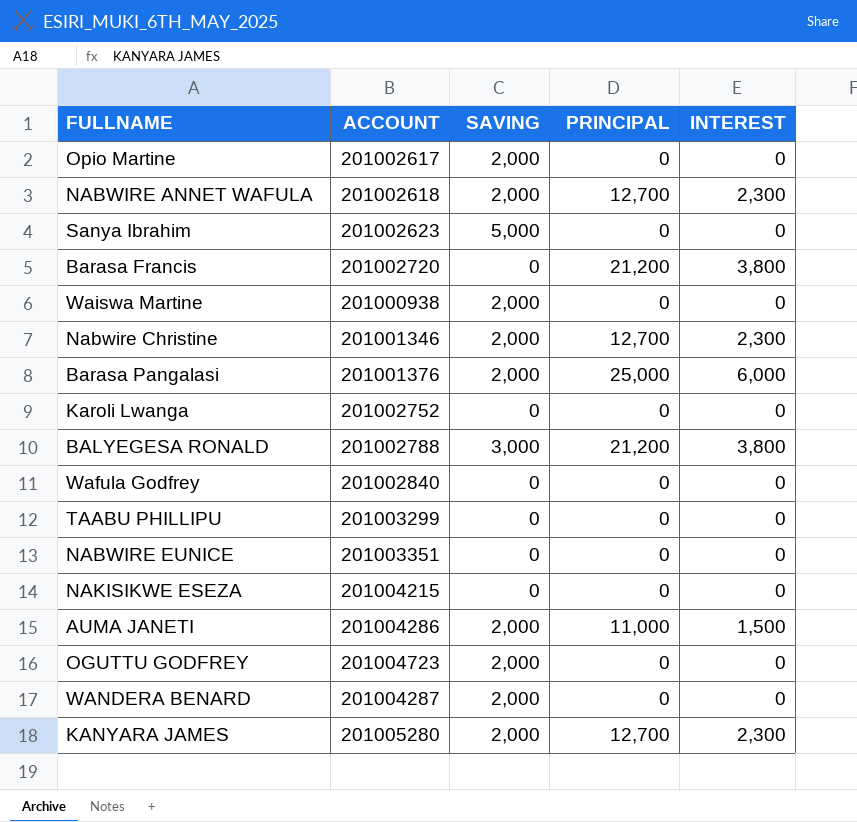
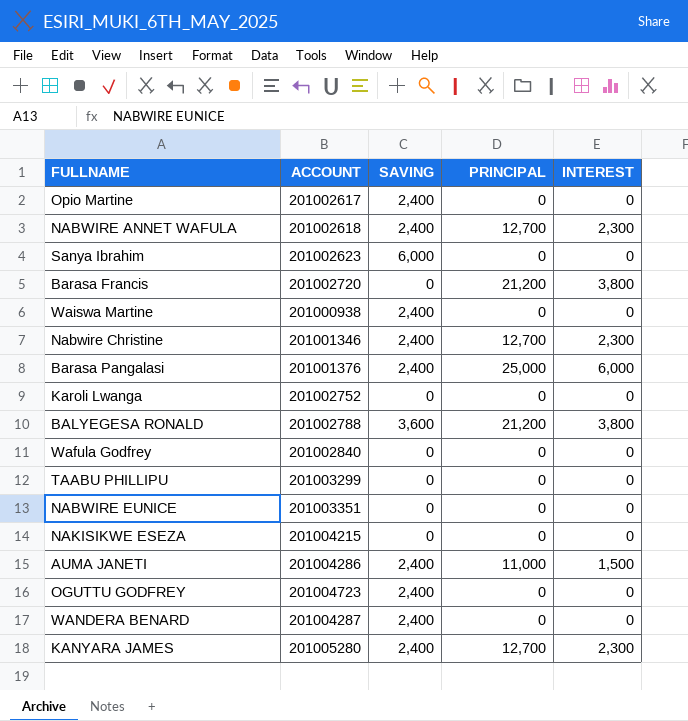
Opio Martine | SAVING: 2,000 -> 2,400
NABWIRE ANNET WAFULA | SAVING: 2,000 -> 2,400
Sanya Ibrahim | SAVING: 5,000 -> 6,000
Waiswa Martine | SAVING: 2,000 -> 2,400
Nabwire Christine | SAVING: 2,000 -> 2,400
Barasa Pangalasi | SAVING: 2,000 -> 2,400
BALYEGESA RONALD | SAVING: 3,000 -> 3,600
AUMA JANETI | SAVING: 2,000 -> 2,400
OGUTTU GODFREY | SAVING: 2,000 -> 2,400
WANDERA BENARD | SAVING: 2,000 -> 2,400
KANYARA JAMES | SAVING: 2,000 -> 2,400

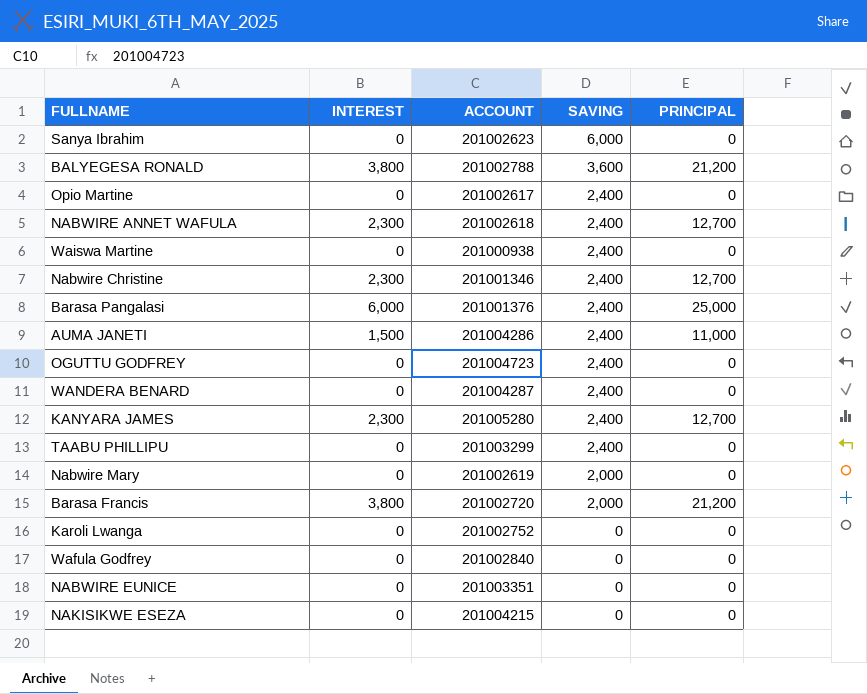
row order: none -> SAVING descending
column INTEREST | position: 5 -> 2
TAABU PHILLIPU | SAVING: 0 -> 2,400
row Nabwire Mary: none -> 0 | 201002619 | 2,000 | 0
Barasa Francis | SAVING: 0 -> 2,000

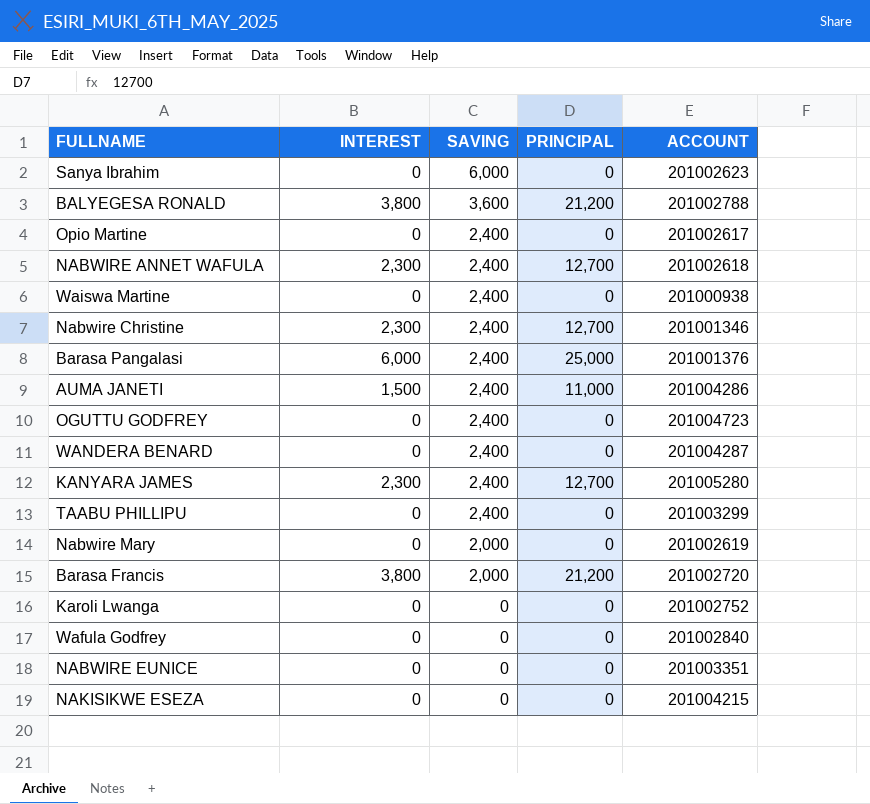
column ACCOUNT | position: 3 -> 5

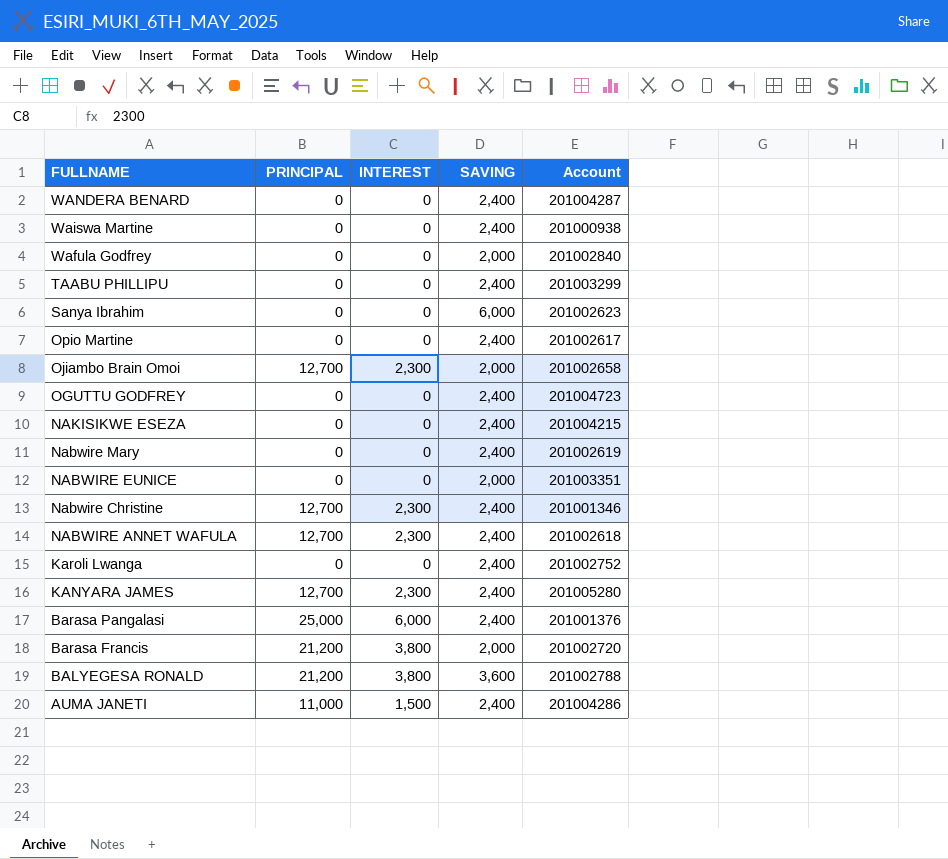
row order: SAVING descending -> FULLNAME descending
column PRINCIPAL | position: 4 -> 2
column name: ACCOUNT -> Account
Wafula Godfrey | SAVING: 0 -> 2,000
row Ojiambo Brain Omoi: none -> 12,700 | 2,300 | 2,000 | 201002658
NAKISIKWE ESEZA | SAVING: 0 -> 2,400
Nabwire Mary | SAVING: 2,000 -> 2,400
NABWIRE EUNICE | SAVING: 0 -> 2,000
Karoli Lwanga | SAVING: 0 -> 2,400

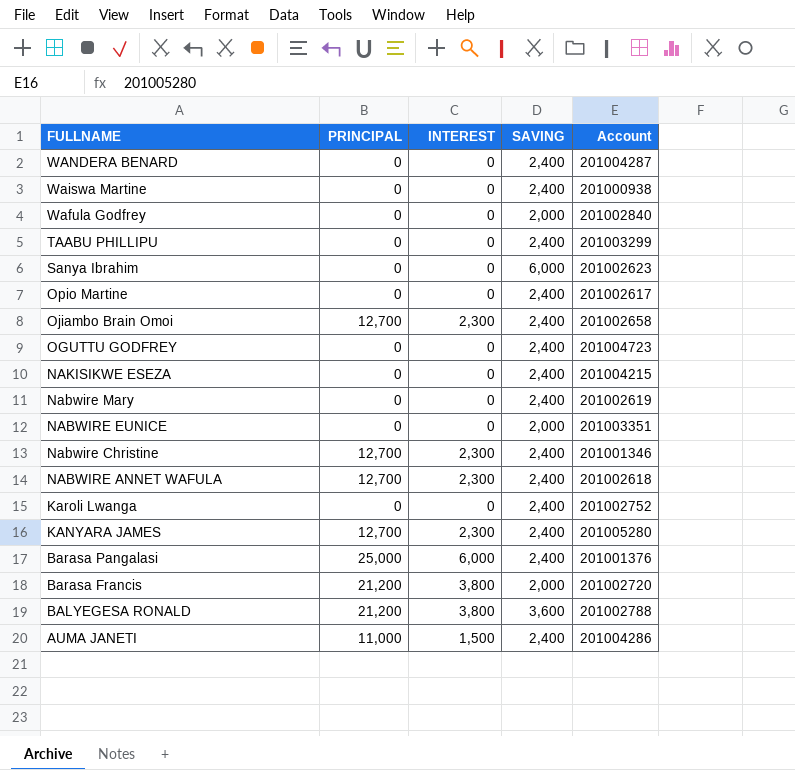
Ojiambo Brain Omoi | SAVING: 2,000 -> 2,400

